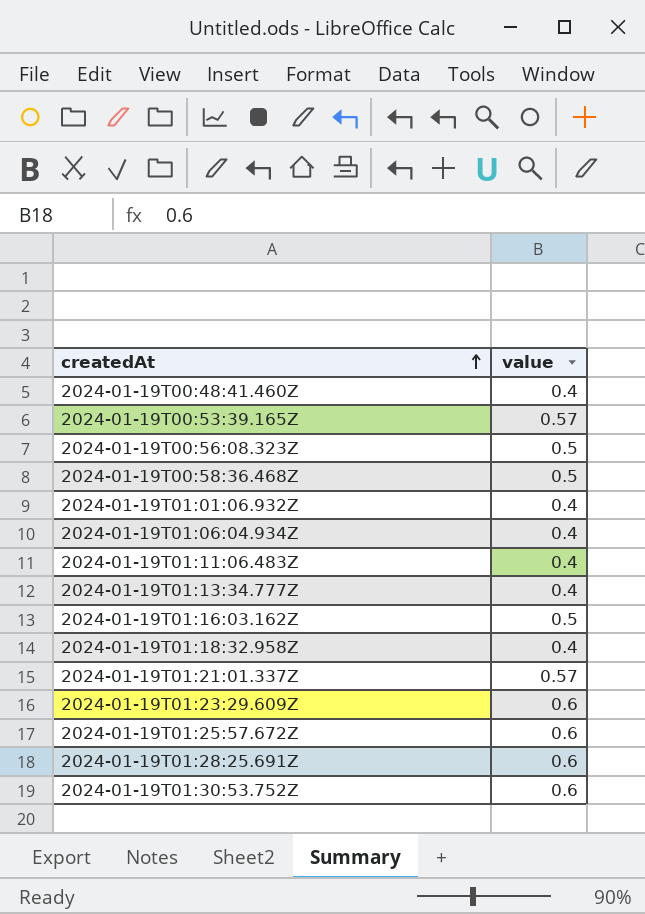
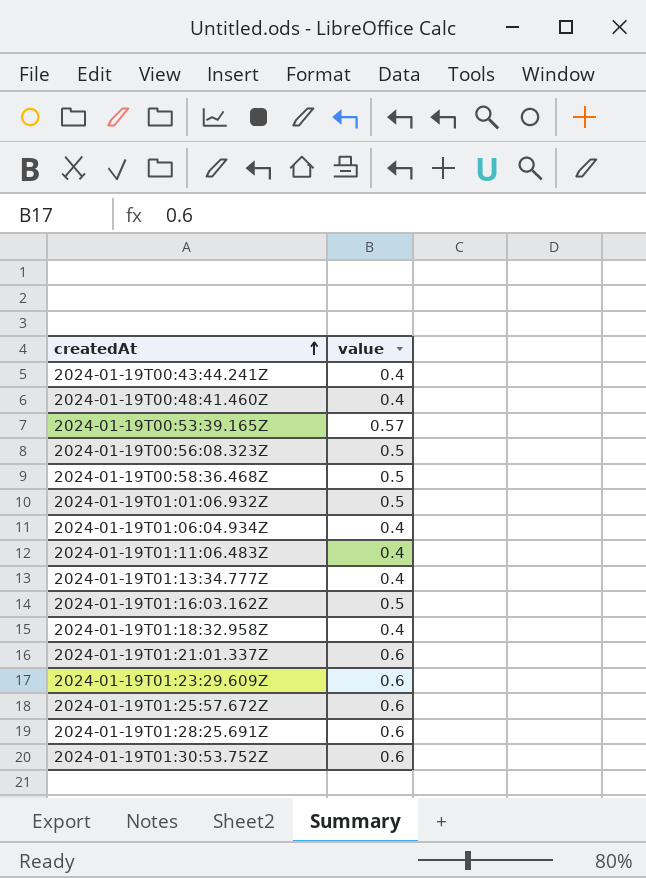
row 2024-01-19T00:43:44.241Z: none -> 0.4
2024-01-19T01:01:06.932Z | value: 0.4 -> 0.5
2024-01-19T01:21:01.337Z | value: 0.57 -> 0.6

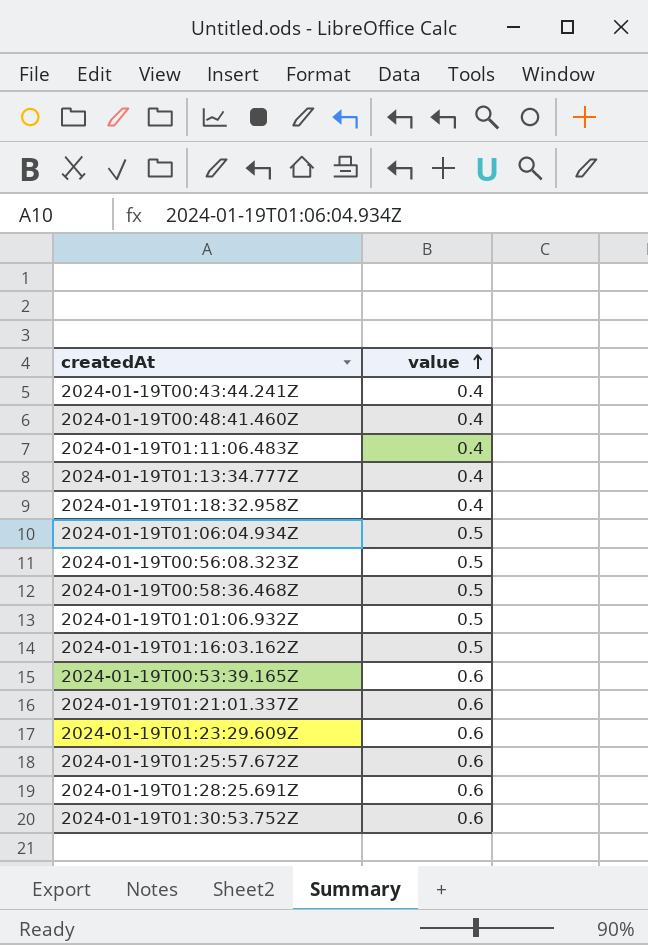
row order: createdAt ascending -> value ascending
2024-01-19T01:06:04.934Z | value: 0.4 -> 0.5
2024-01-19T00:53:39.165Z | value: 0.57 -> 0.6

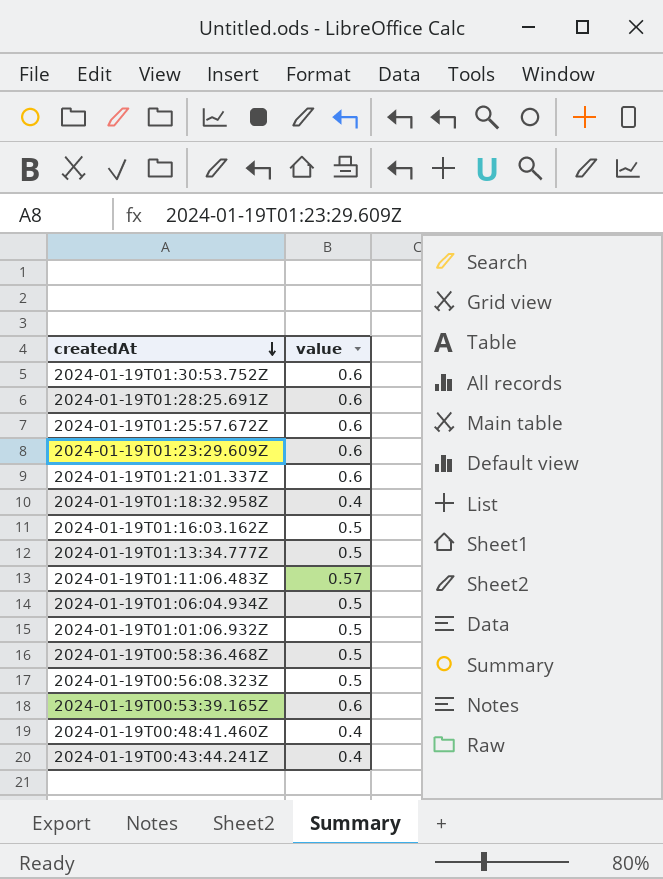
row order: value ascending -> createdAt descending
2024-01-19T01:13:34.777Z | value: 0.4 -> 0.5
2024-01-19T01:11:06.483Z | value: 0.4 -> 0.57

